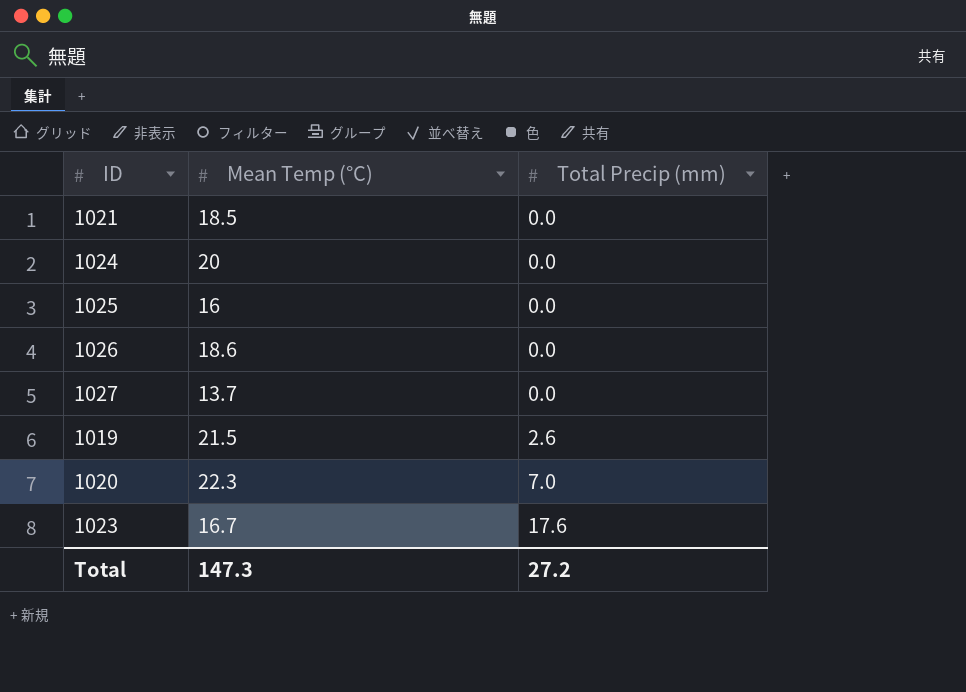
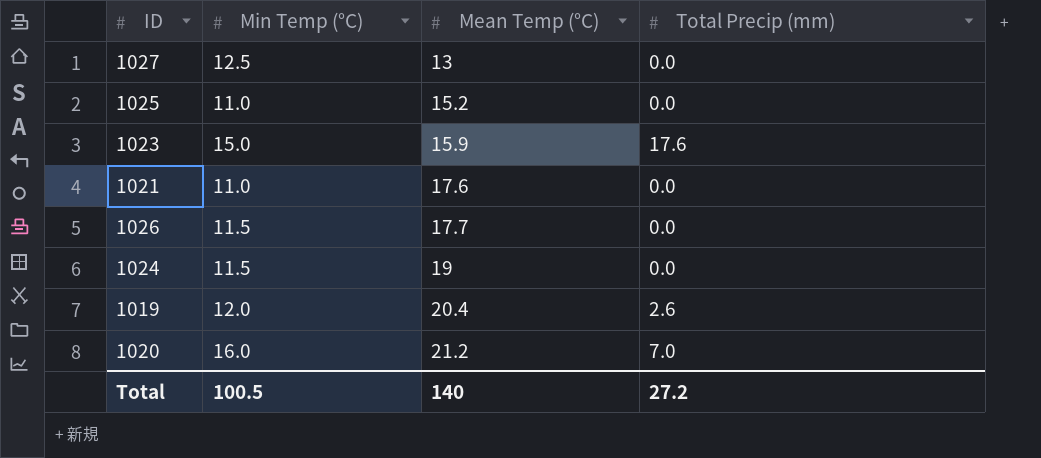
row order: Total Precip (mm) ascending -> Mean Temp (°C) ascending
column Min Temp (°C) | position: none -> 2
1027 | Mean Temp (°C): 13.7 -> 13
1025 | Mean Temp (°C): 16 -> 15.2
1023 | Mean Temp (°C): 16.7 -> 15.9
1021 | Mean Temp (°C): 18.5 -> 17.6
1026 | Mean Temp (°C): 18.6 -> 17.7
1024 | Mean Temp (°C): 20 -> 19
1019 | Mean Temp (°C): 21.5 -> 20.4
1020 | Mean Temp (°C): 22.3 -> 21.2
Total | Mean Temp (°C): 147.3 -> 140

